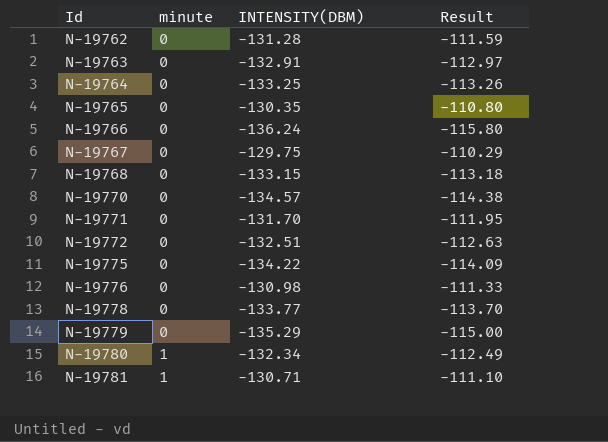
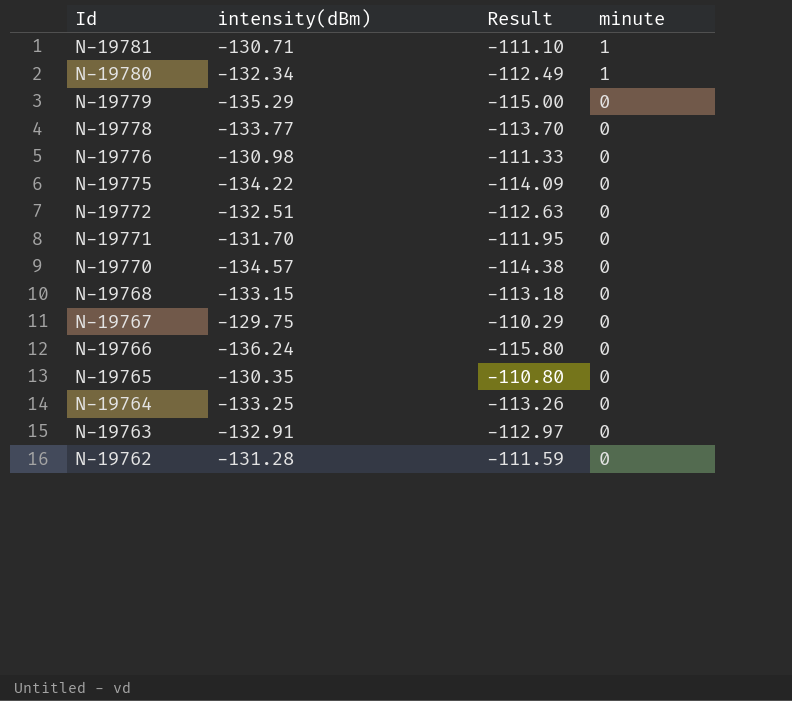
row order: Id ascending -> Id descending
column name: INTENSITY(DBM) -> intensity(dBm)
column minute | position: 2 -> 4

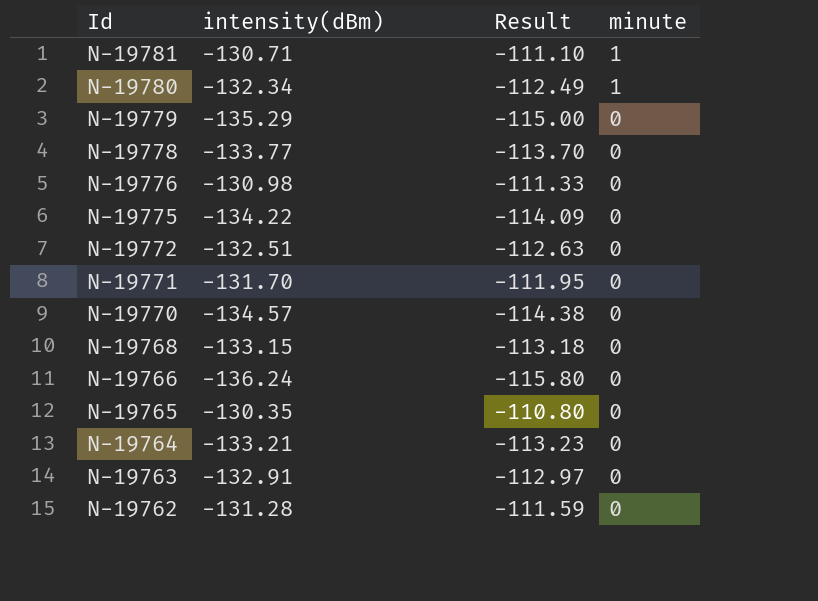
row N-19767: -129.75 | -110.29 | 0 -> none
N-19764 | intensity(dBm): -133.25 -> -133.21
N-19764 | Result: -113.26 -> -113.23

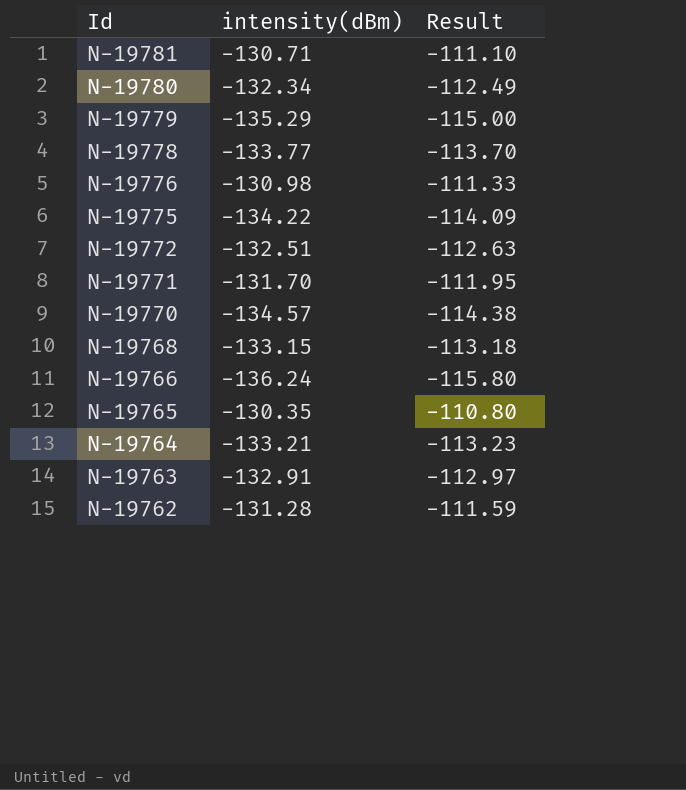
column minute | position: 4 -> none

